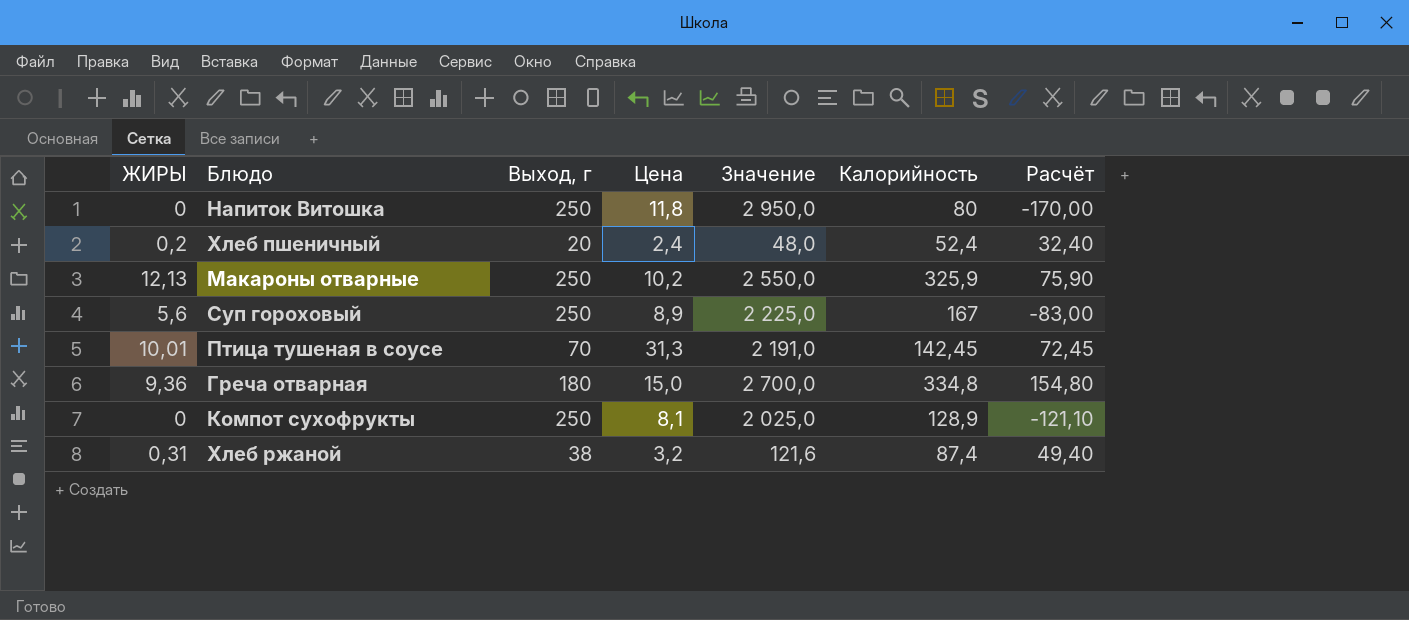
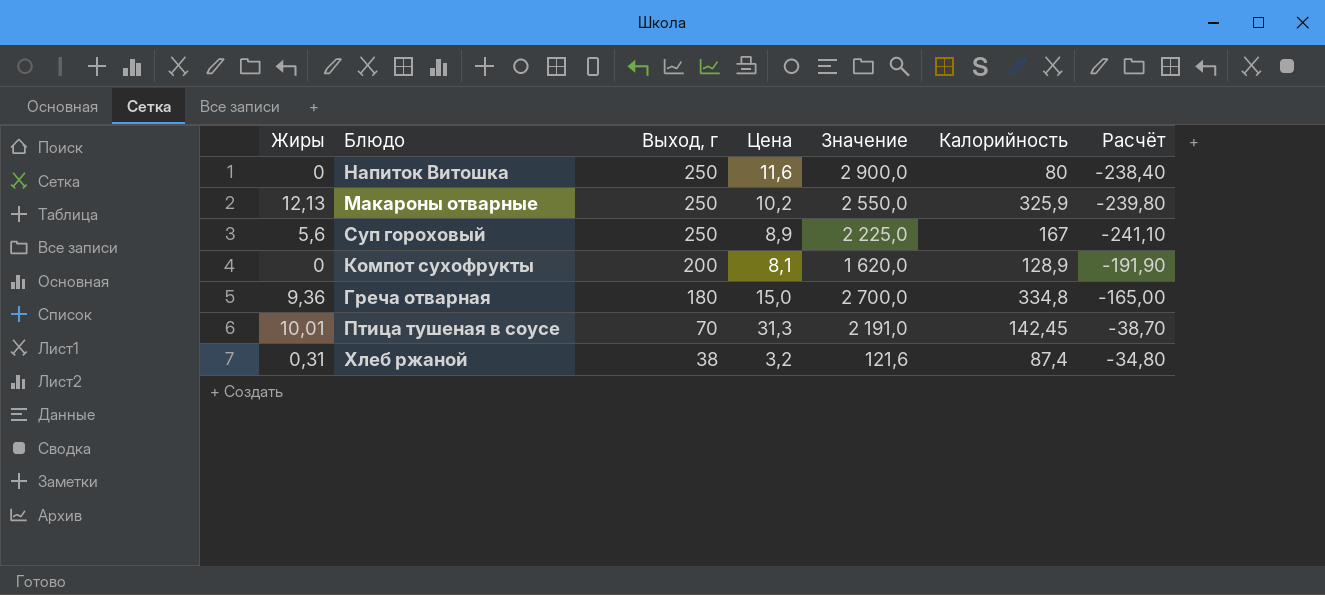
row order: none -> Выход, г descending
column name: ЖИРЫ -> Жиры
column Расчёт | formula: [Калорийность] - [Выход, г] -> [Цена] - [Выход, г]
row Хлеб пшеничный: 0,2 | 20 | 2,4 | 48,0 | 52,4 | 32,40 -> none
Напиток Витошка | Цена: 11,8 -> 11,6
Напиток Витошка | Значение: 2 950,0 -> 2 900,0
Компот сухофрукты | Выход, г: 250 -> 200
Компот сухофрукты | Значение: 2 025,0 -> 1 620,0

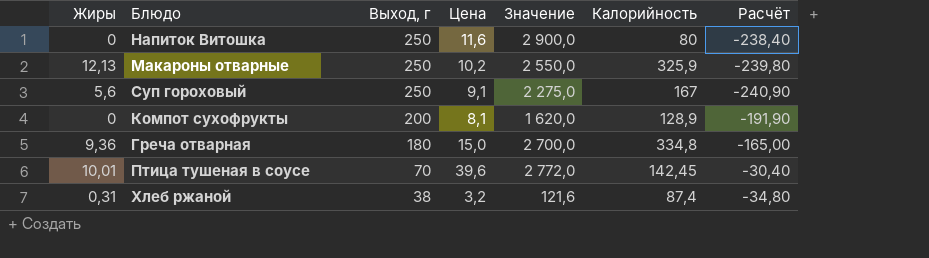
Суп гороховый | Цена: 8,9 -> 9,1
Суп гороховый | Значение: 2 225,0 -> 2 275,0
Суп гороховый | Расчёт: -241,10 -> -240,90
Птица тушеная в соусе | Цена: 31,3 -> 39,6
Птица тушеная в соусе | Значение: 2 191,0 -> 2 772,0
Птица тушеная в соусе | Расчёт: -38,70 -> -30,40

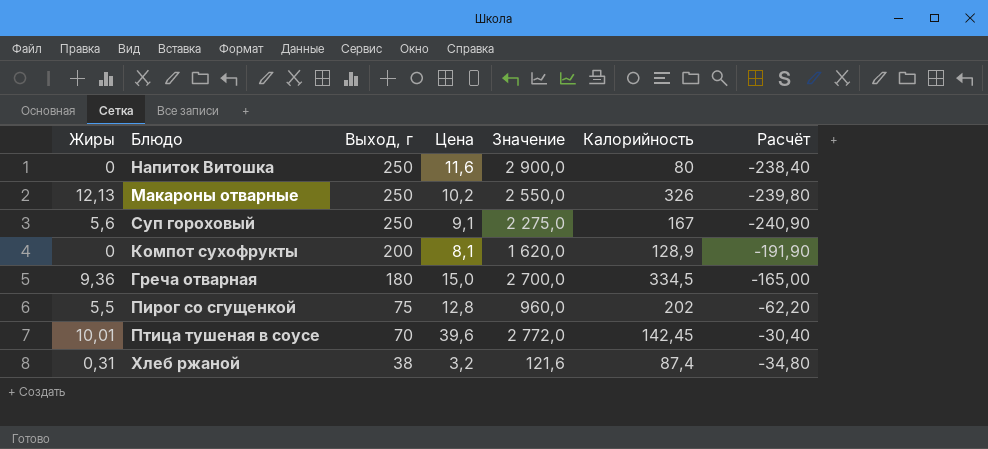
Макароны отварные | Калорийность: 325,9 -> 326
Греча отварная | Калорийность: 334,8 -> 334,5
row Пирог со сгущенкой: none -> 5,5 | 75 | 12,8 | 960,0 | 202 | -62,20

